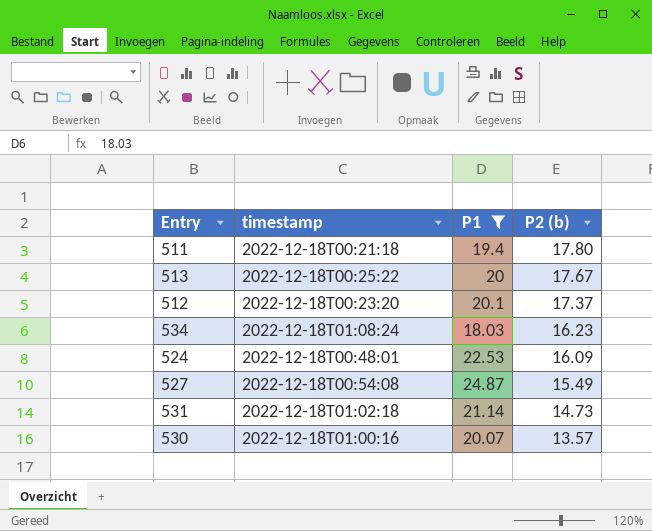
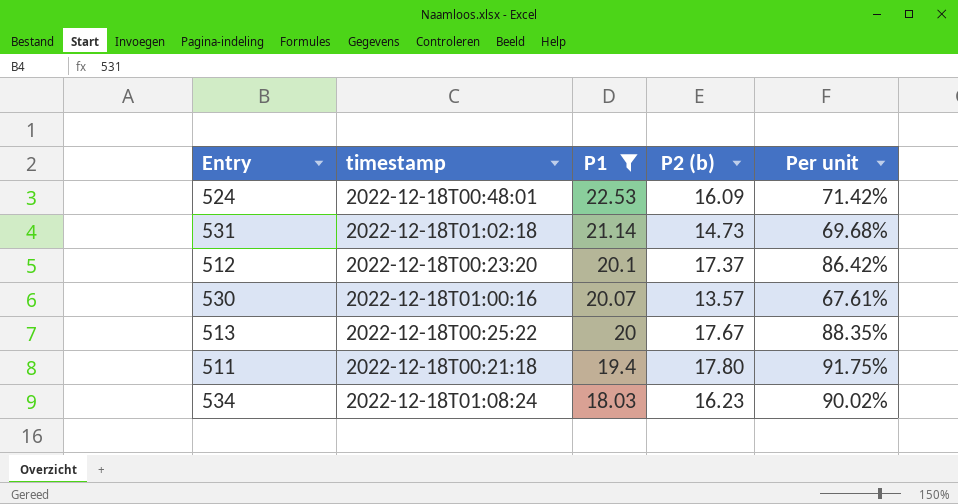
row order: P2 (b) descending -> P1 descending
column Per unit | formula: none -> [P2 (b)] / [P1]
row 527: 2022-12-18T00:54:08 | 24.87 | 15.49 -> none

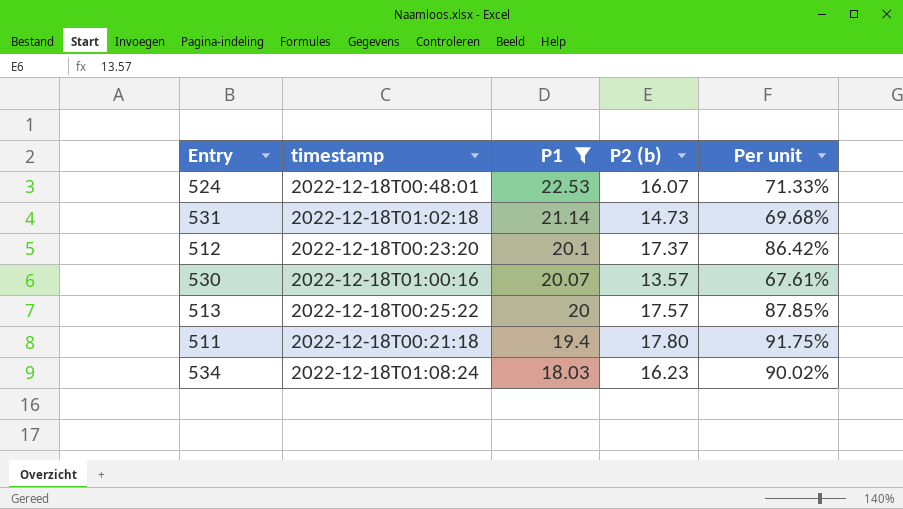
524 | P2 (b): 16.09 -> 16.07
524 | Per unit: 71.42% -> 71.33%
513 | P2 (b): 17.67 -> 17.57
513 | Per unit: 88.35% -> 87.85%

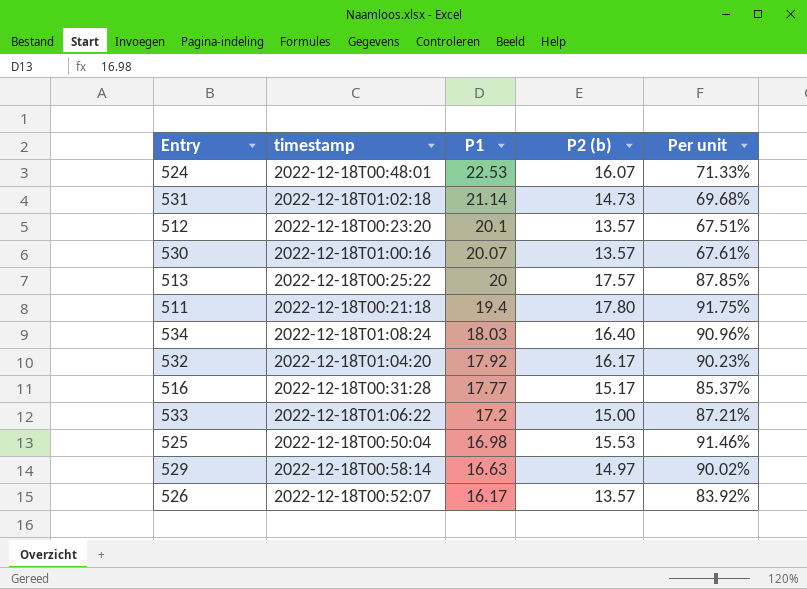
filter: P1 >= 18.03 -> none
512 | P2 (b): 17.37 -> 13.57
512 | Per unit: 86.42% -> 67.51%
534 | P2 (b): 16.23 -> 16.40
534 | Per unit: 90.02% -> 90.96%

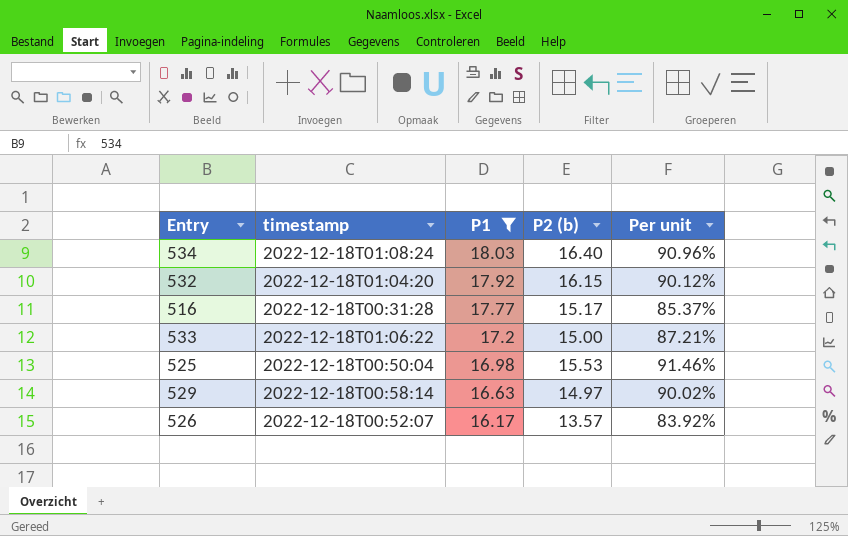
filter: none -> P1 <= 18.03
532 | P2 (b): 16.17 -> 16.15
532 | Per unit: 90.23% -> 90.12%

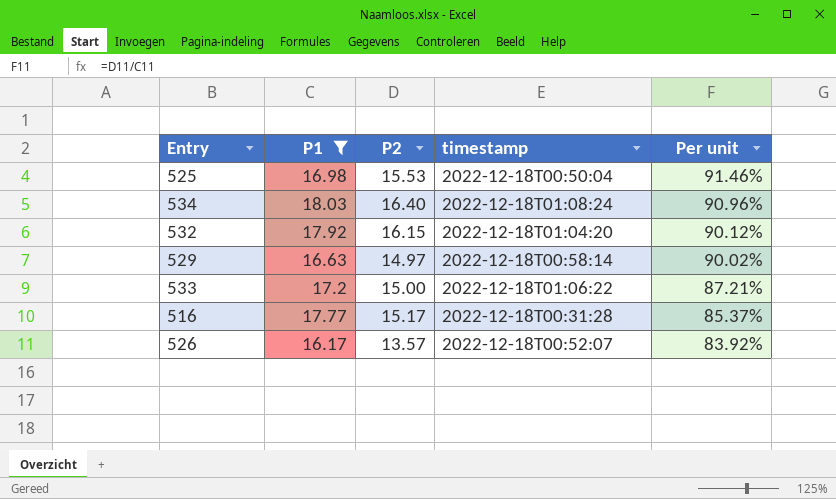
row order: P1 descending -> Per unit descending
column name: P2 (b) -> P2
column timestamp | position: 2 -> 4

